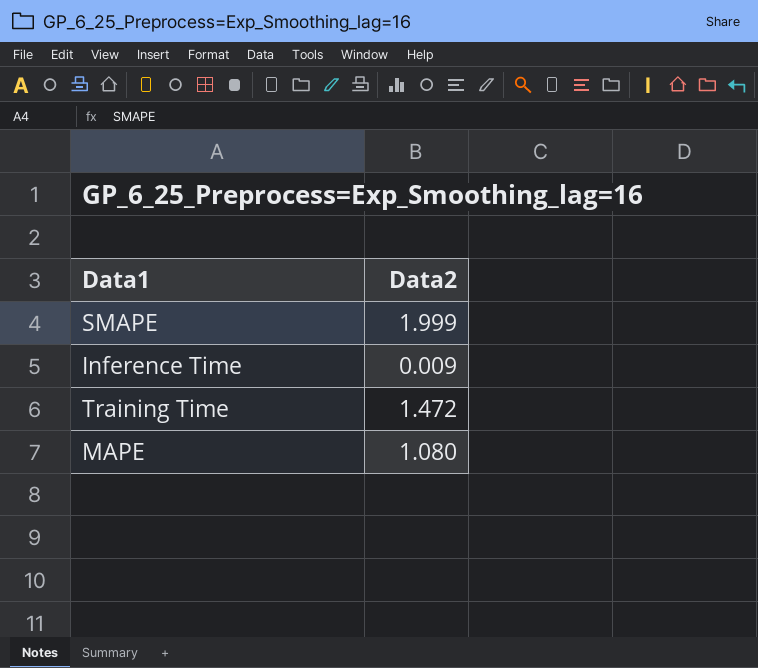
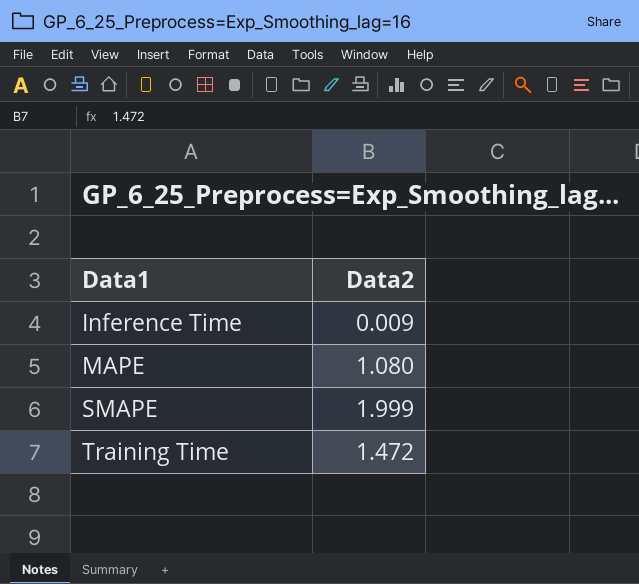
row order: none -> Data1 ascending

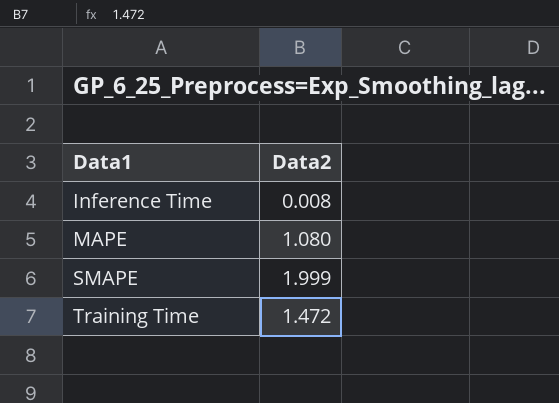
Inference Time | Data2: 0.009 -> 0.008

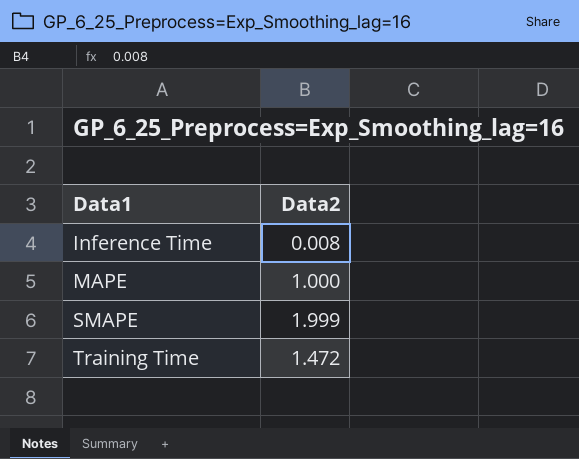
MAPE | Data2: 1.080 -> 1.000

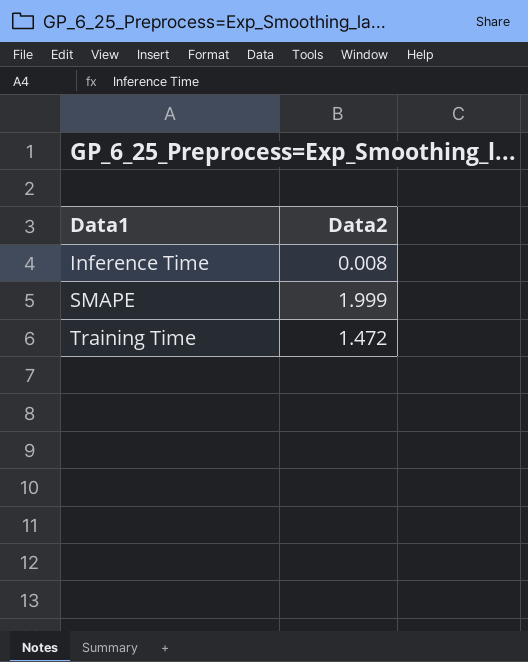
row MAPE: 1.000 -> none

